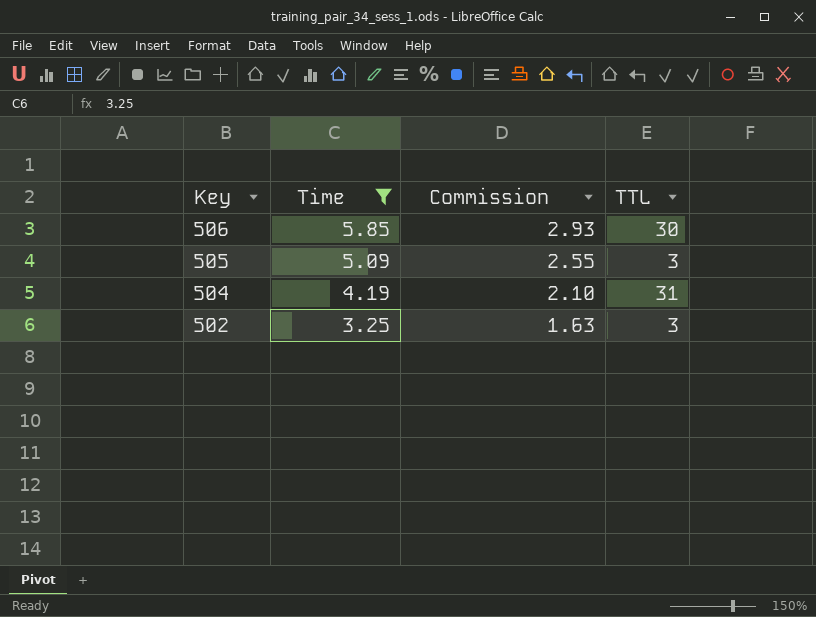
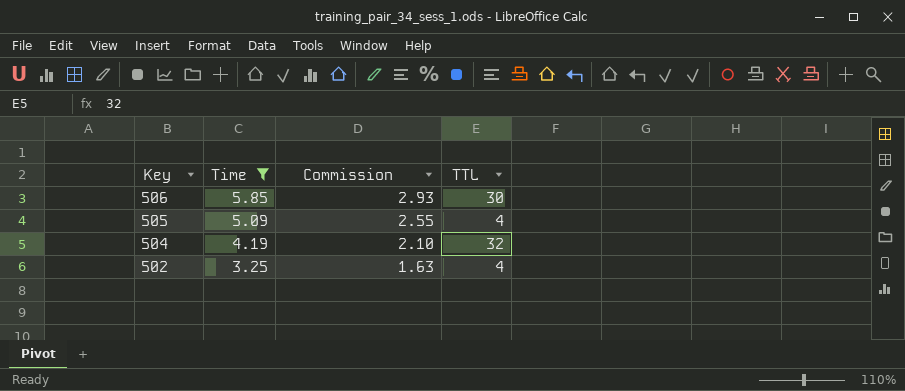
505 | TTL: 3 -> 4
504 | TTL: 31 -> 32
502 | TTL: 3 -> 4

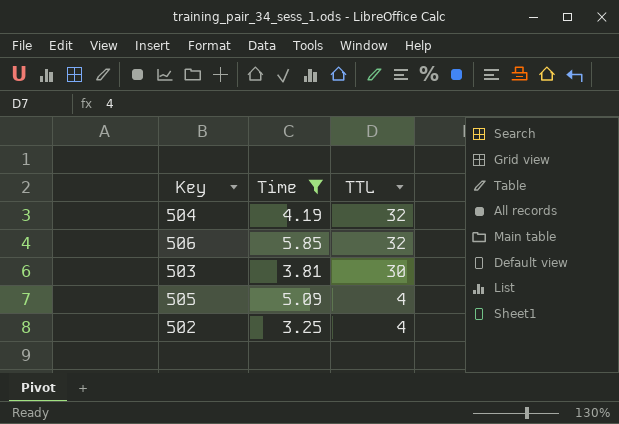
row order: Key descending -> TTL descending
column Commission | formula: [Time] * 0.5 -> none
506 | TTL: 30 -> 32
row 503: none -> 3.81 | 30

